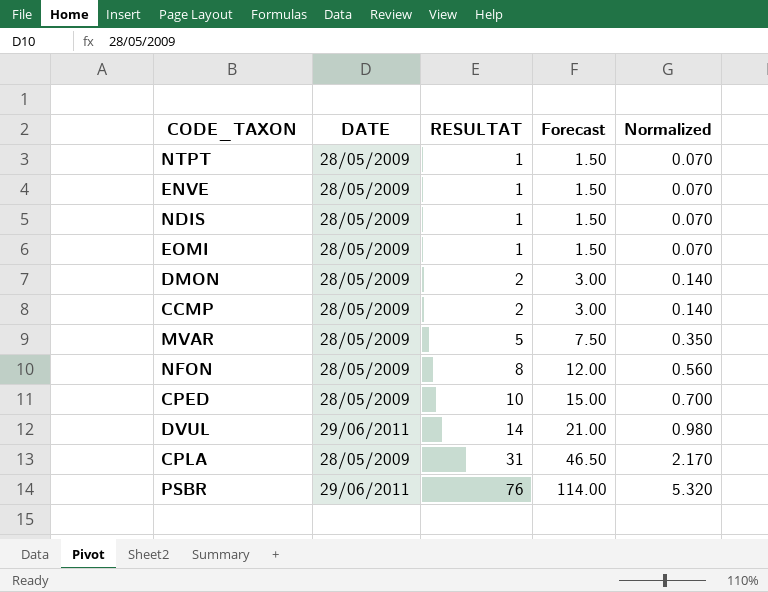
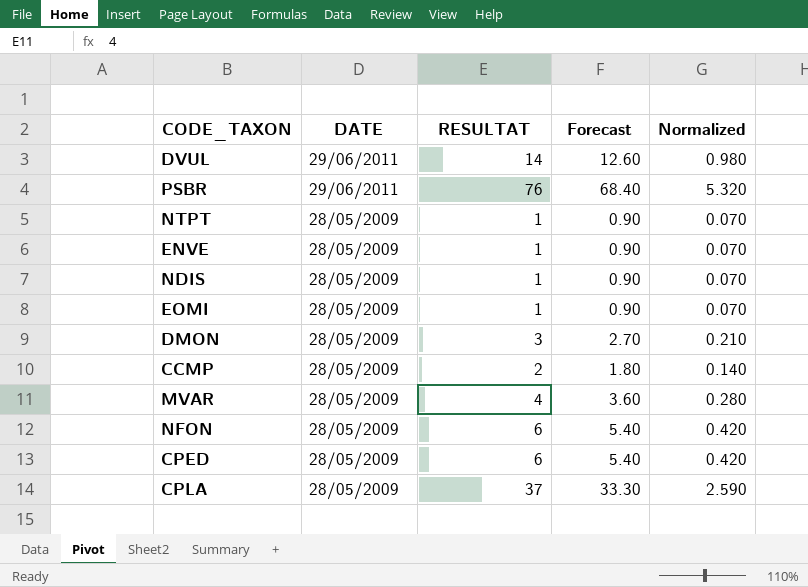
row order: RESULTAT ascending -> DATE descending
column Forecast | formula: [RESULTAT] * 1.5 -> [RESULTAT] * 0.9
DMON | RESULTAT: 2 -> 3
DMON | Normalized: 0.140 -> 0.210
MVAR | RESULTAT: 5 -> 4
MVAR | Normalized: 0.350 -> 0.280
NFON | RESULTAT: 8 -> 6
NFON | Normalized: 0.560 -> 0.420
CPED | RESULTAT: 10 -> 6
CPED | Normalized: 0.700 -> 0.420
CPLA | RESULTAT: 31 -> 37
CPLA | Normalized: 2.170 -> 2.590

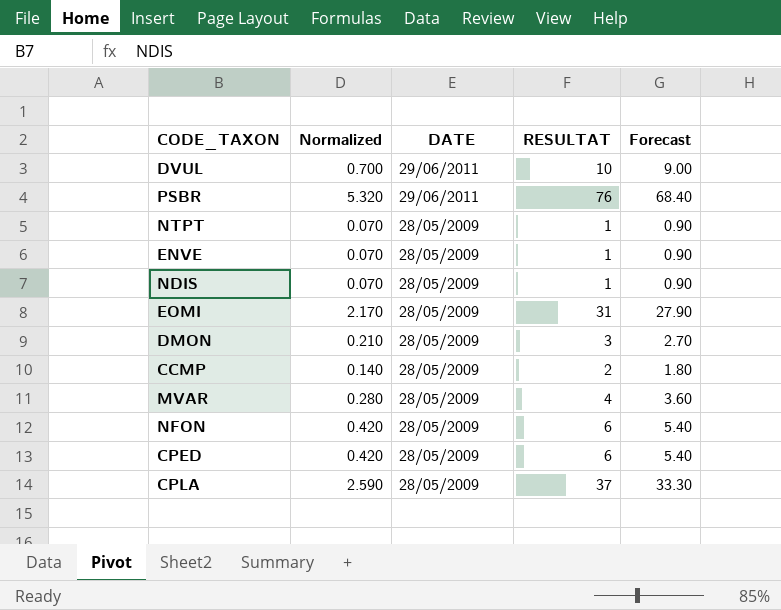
column Normalized | position: 5 -> 2
DVUL | Normalized: 0.980 -> 0.700
DVUL | RESULTAT: 14 -> 10
DVUL | Forecast: 12.60 -> 9.00
EOMI | Normalized: 0.070 -> 2.170
EOMI | RESULTAT: 1 -> 31
EOMI | Forecast: 0.90 -> 27.90

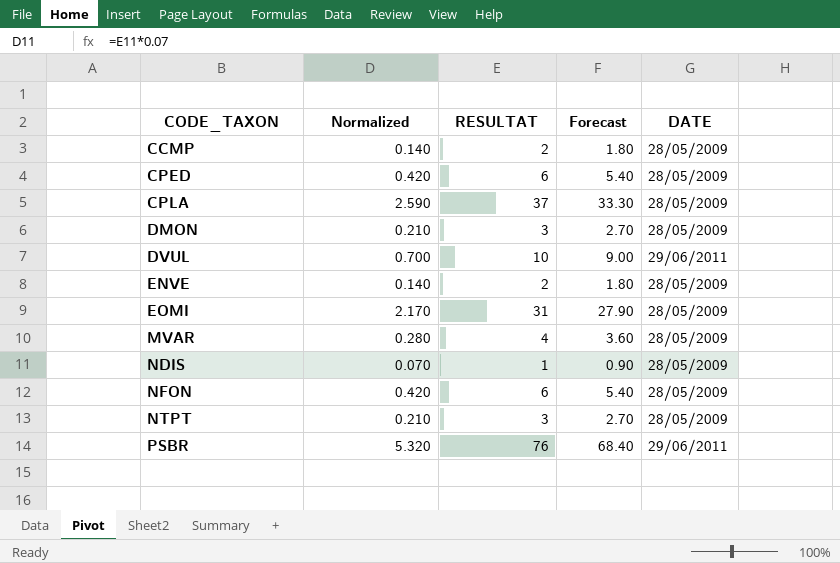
row order: DATE descending -> CODE_TAXON ascending
column DATE | position: 3 -> 5
ENVE | Normalized: 0.070 -> 0.140
ENVE | RESULTAT: 1 -> 2
ENVE | Forecast: 0.90 -> 1.80
NTPT | Normalized: 0.070 -> 0.210
NTPT | RESULTAT: 1 -> 3
NTPT | Forecast: 0.90 -> 2.70

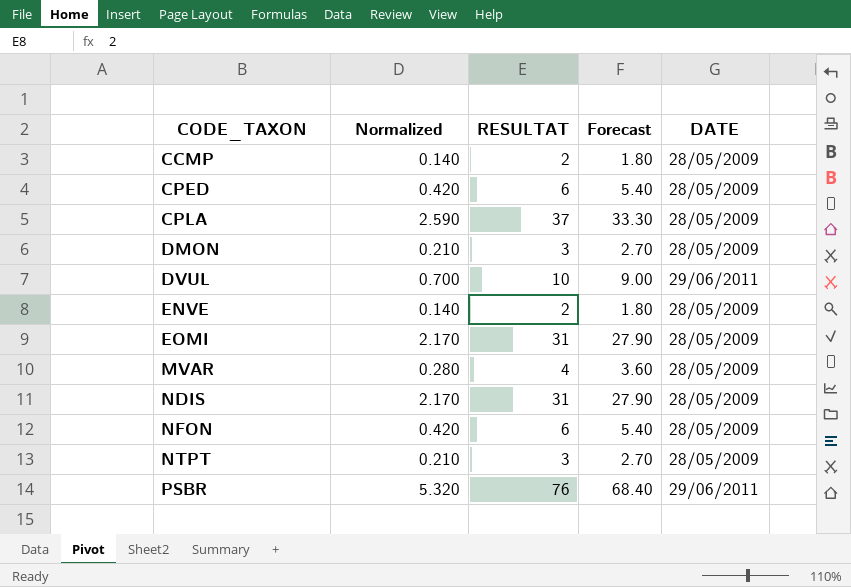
NDIS | Normalized: 0.070 -> 2.170
NDIS | RESULTAT: 1 -> 31
NDIS | Forecast: 0.90 -> 27.90

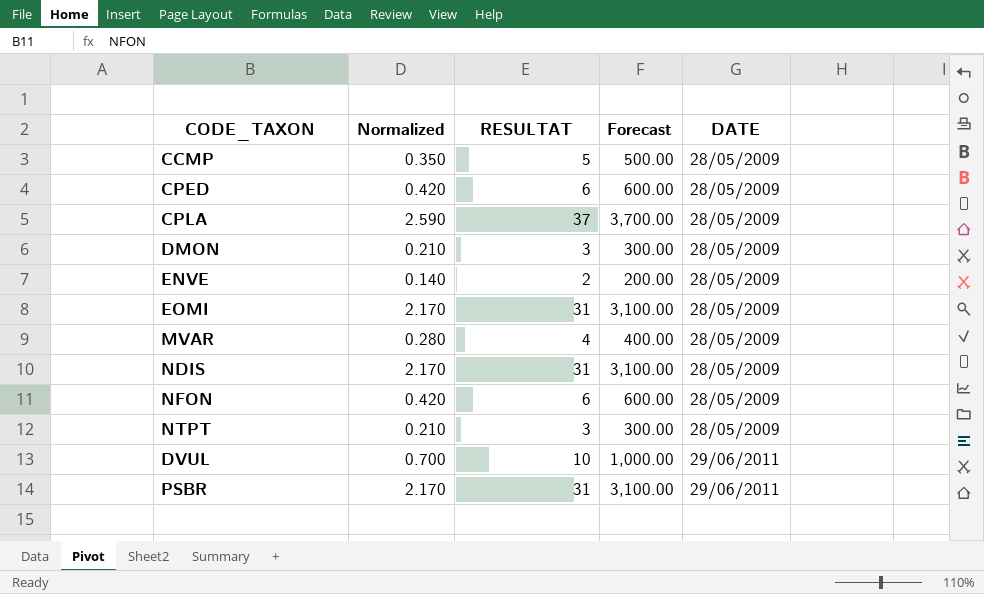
row order: CODE_TAXON ascending -> DATE ascending
column Forecast | formula: [RESULTAT] * 0.9 -> [RESULTAT] * 100
CCMP | Normalized: 0.140 -> 0.350
CCMP | RESULTAT: 2 -> 5
PSBR | Normalized: 5.320 -> 2.170
PSBR | RESULTAT: 76 -> 31

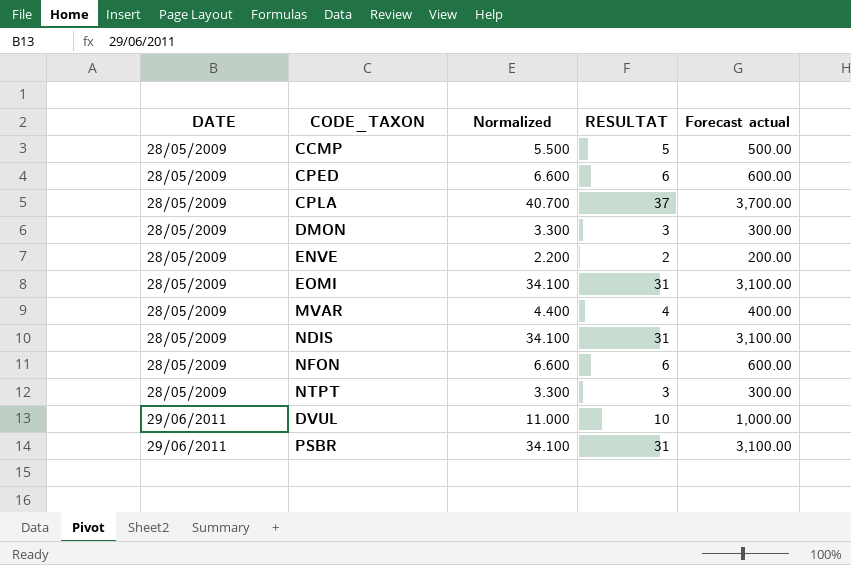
column DATE | position: 5 -> 1
column Normalized | formula: [RESULTAT] * 0.07 -> [RESULTAT] * 1.1
column name: Forecast -> Forecast actual

